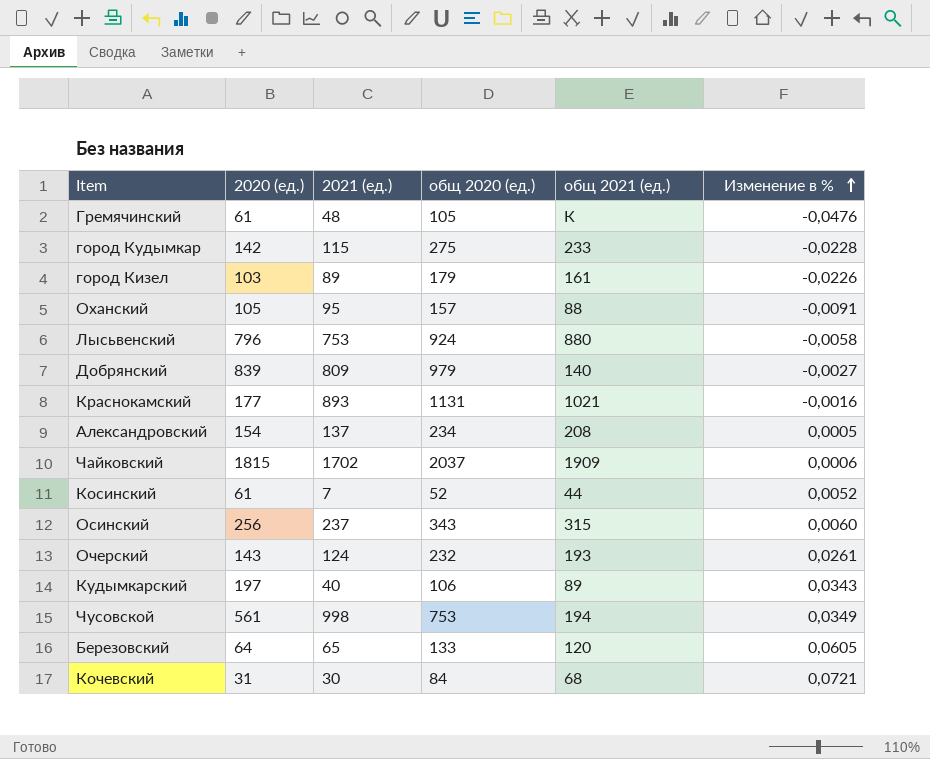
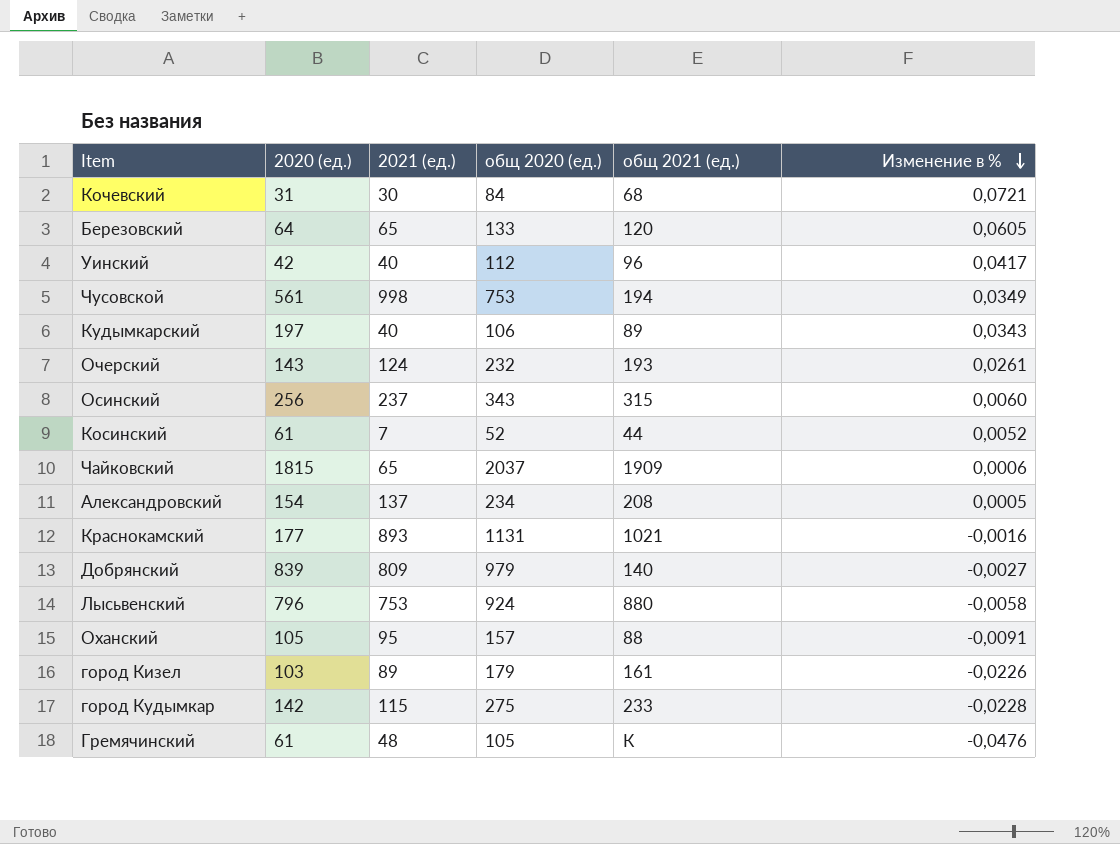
row order: Изменение в % ascending -> Изменение в % descending
row Уинский: none -> 42 | 40 | 112 | 96 | 0,0417
Чайковский | 2021 (ед.): 1702 -> 65

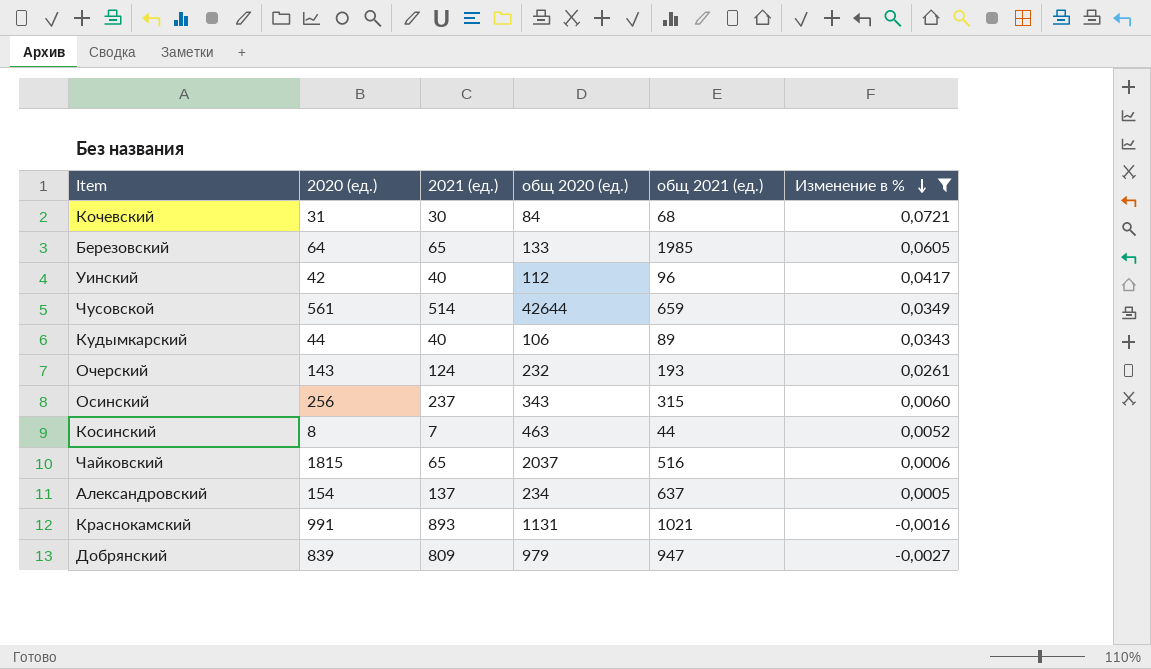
filter: none -> Изменение в % >= -0,0027
Березовский | общ 2021 (ед.): 120 -> 1985
Чусовской | 2021 (ед.): 998 -> 514
Чусовской | общ 2020 (ед.): 753 -> 42644
Чусовской | общ 2021 (ед.): 194 -> 659
Кудымкарский | 2020 (ед.): 197 -> 44
Косинский | 2020 (ед.): 61 -> 8
Косинский | общ 2020 (ед.): 52 -> 463
Чайковский | общ 2021 (ед.): 1909 -> 516
Александровский | общ 2021 (ед.): 208 -> 637
Краснокамский | 2020 (ед.): 177 -> 991
Добрянский | общ 2021 (ед.): 140 -> 947

